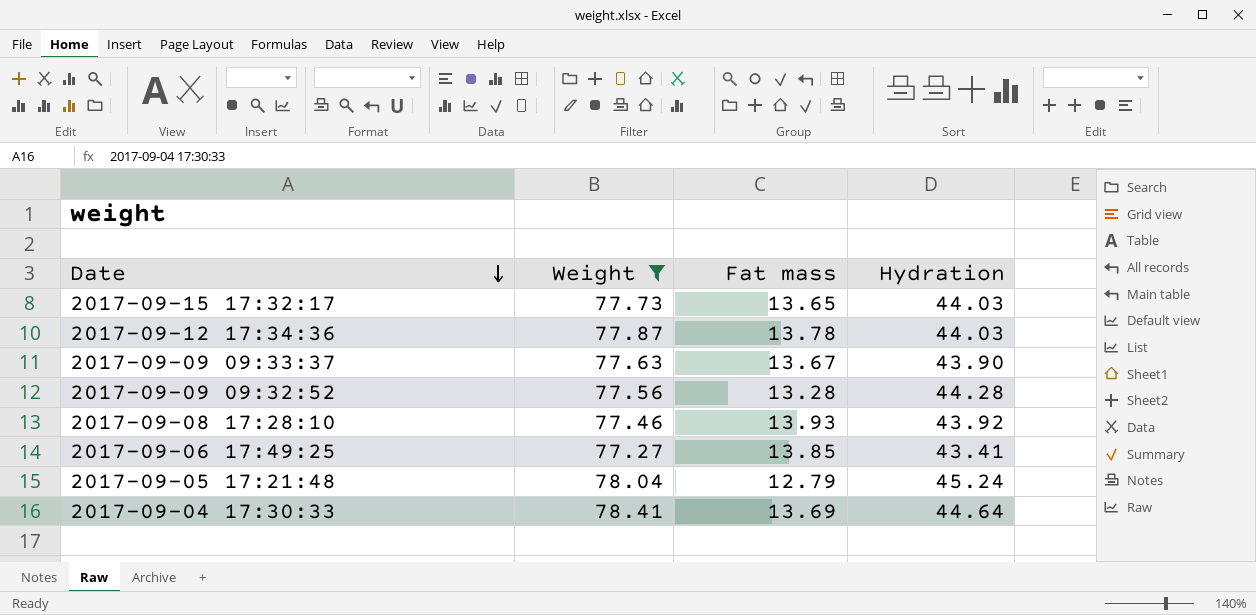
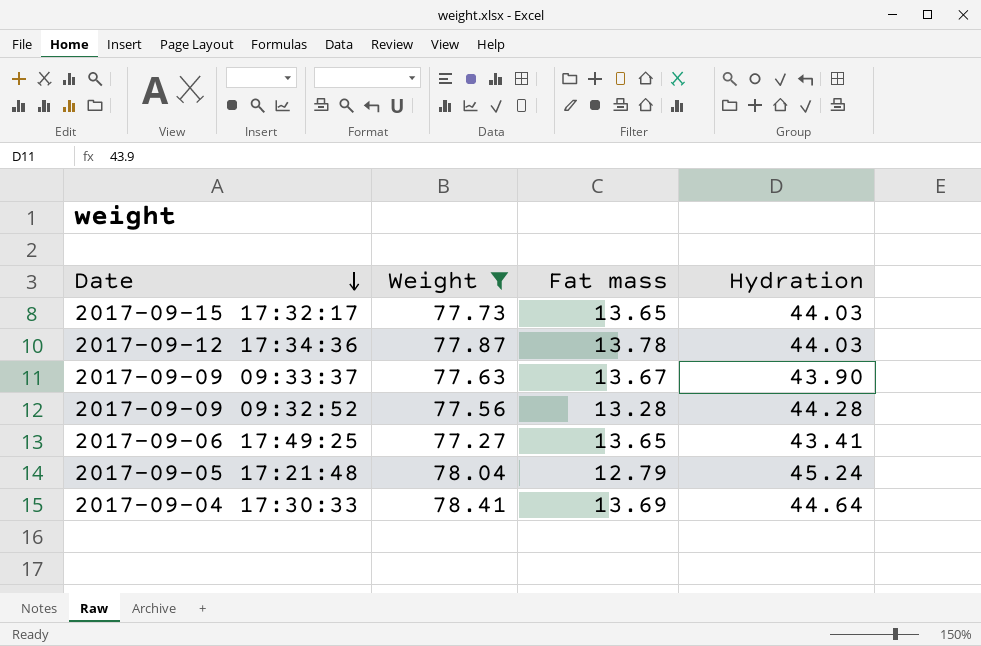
row 2017-09-08 17:28:10: 77.46 | 13.93 | 43.92 -> none
2017-09-06 17:49:25 | Fat mass: 13.85 -> 13.65

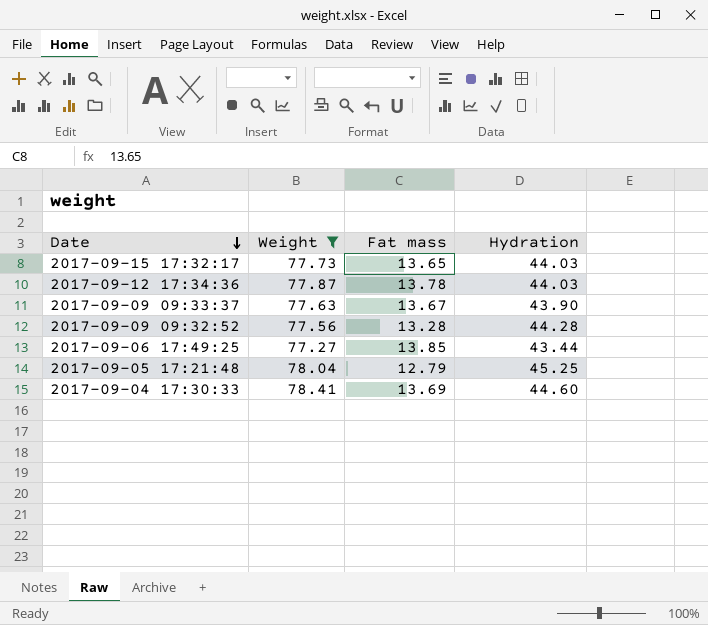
2017-09-06 17:49:25 | Fat mass: 13.65 -> 13.85
2017-09-06 17:49:25 | Hydration: 43.41 -> 43.44
2017-09-05 17:21:48 | Hydration: 45.24 -> 45.25
2017-09-04 17:30:33 | Hydration: 44.64 -> 44.60

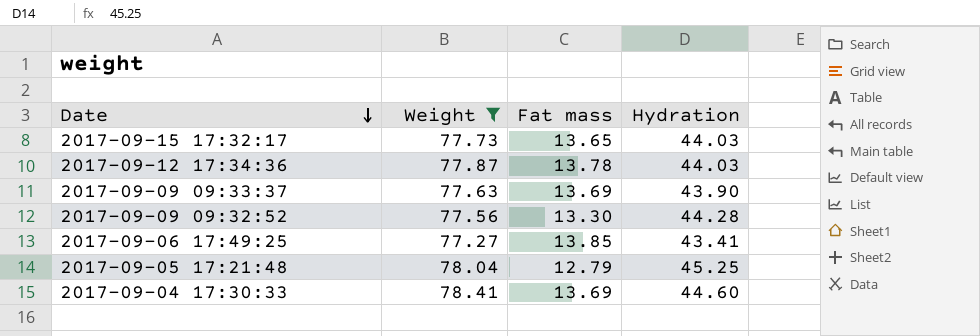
2017-09-09 09:33:37 | Fat mass: 13.67 -> 13.69
2017-09-09 09:32:52 | Fat mass: 13.28 -> 13.30
2017-09-06 17:49:25 | Hydration: 43.44 -> 43.41

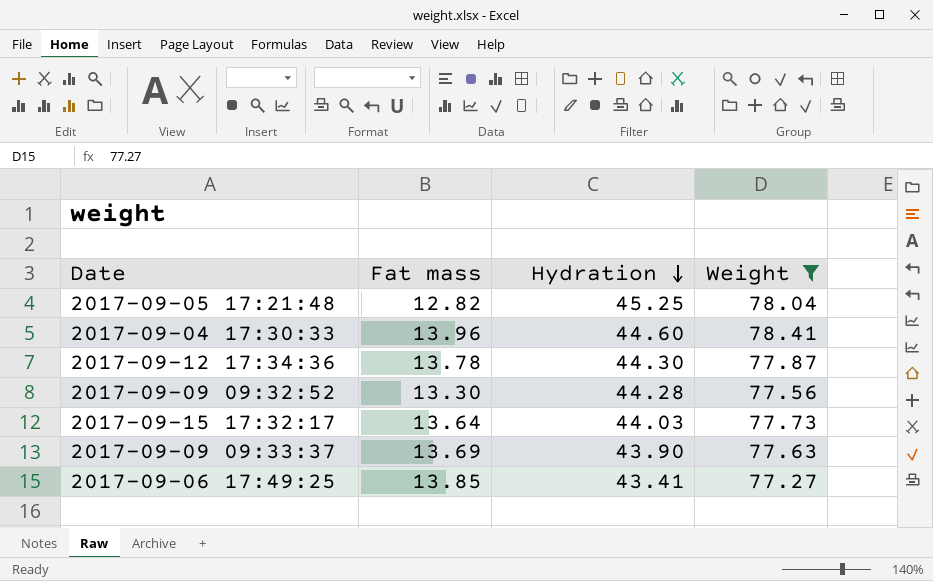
row order: Date descending -> Hydration descending
column Weight | position: 2 -> 4
2017-09-05 17:21:48 | Fat mass: 12.79 -> 12.82
2017-09-04 17:30:33 | Fat mass: 13.69 -> 13.96
2017-09-12 17:34:36 | Hydration: 44.03 -> 44.30
2017-09-15 17:32:17 | Fat mass: 13.65 -> 13.64

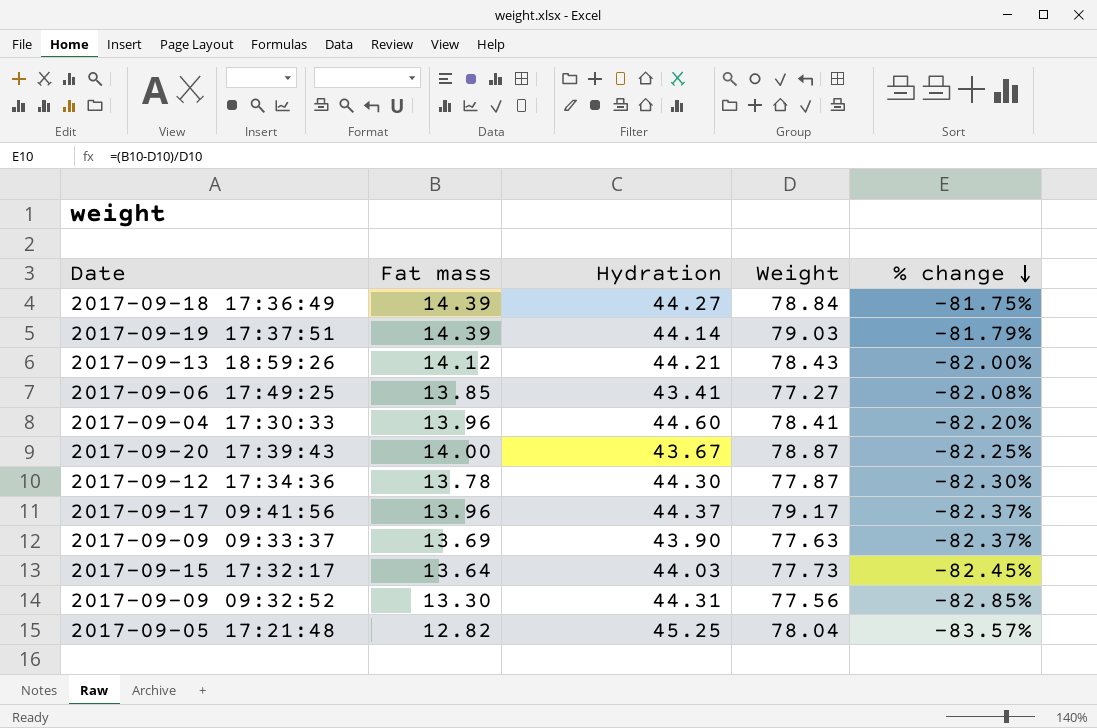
filter: Weight <= 78.41 -> none
row order: Hydration descending -> % change descending
column % change | formula: none -> ([Fat mass] - [Weight]) / [Weight]
2017-09-09 09:32:52 | Hydration: 44.28 -> 44.31

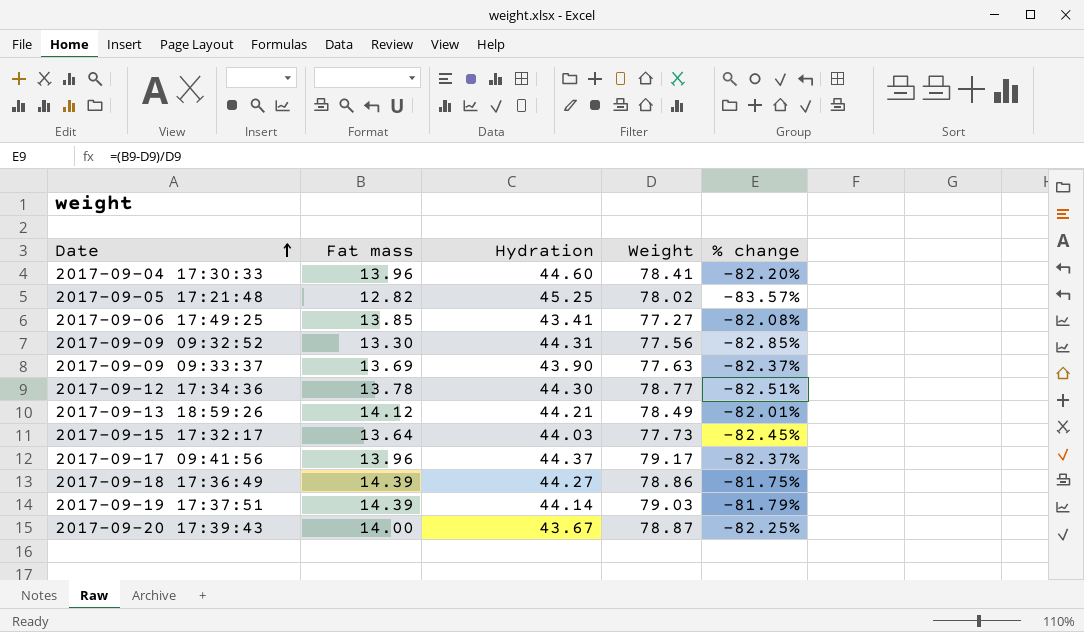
row order: % change descending -> Date ascending
2017-09-05 17:21:48 | Weight: 78.04 -> 78.02
2017-09-12 17:34:36 | Weight: 77.87 -> 78.77
2017-09-12 17:34:36 | % change: -82.30% -> -82.51%
2017-09-13 18:59:26 | Weight: 78.43 -> 78.49
2017-09-13 18:59:26 | % change: -82.00% -> -82.01%
2017-09-18 17:36:49 | Weight: 78.84 -> 78.86

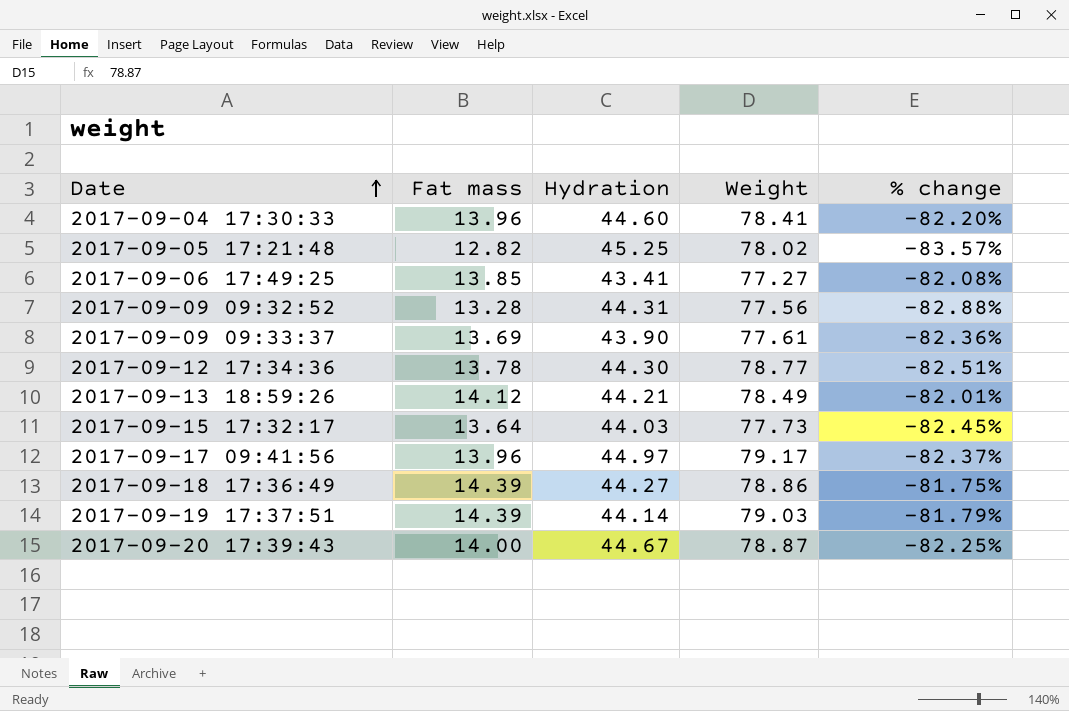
2017-09-09 09:32:52 | Fat mass: 13.30 -> 13.28
2017-09-09 09:32:52 | % change: -82.85% -> -82.88%
2017-09-09 09:33:37 | Weight: 77.63 -> 77.61
2017-09-09 09:33:37 | % change: -82.37% -> -82.36%
2017-09-17 09:41:56 | Hydration: 44.37 -> 44.97
2017-09-20 17:39:43 | Hydration: 43.67 -> 44.67

